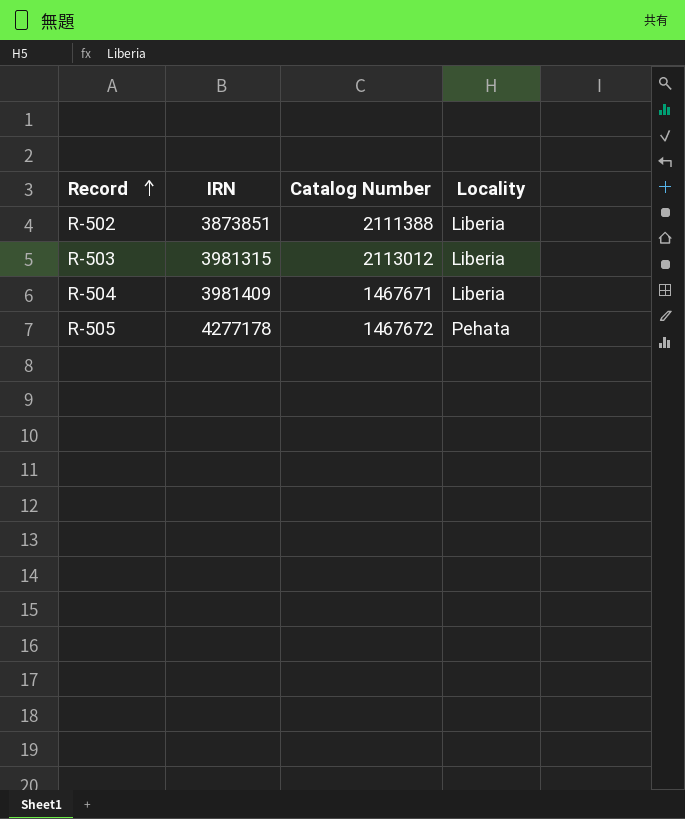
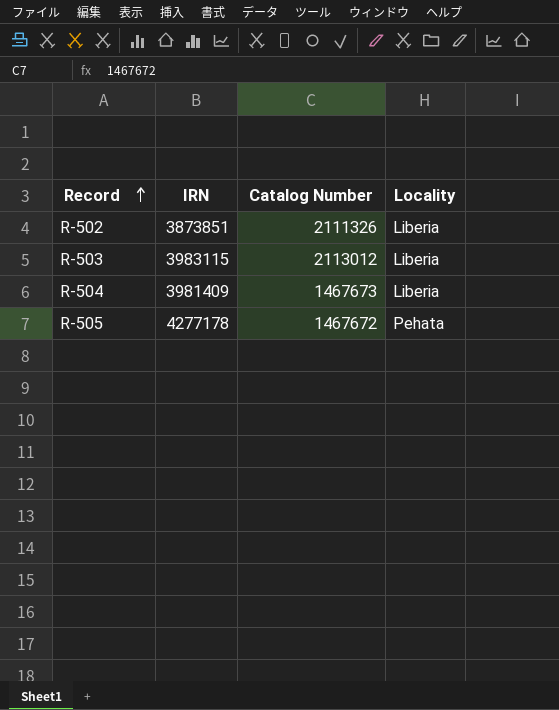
R-502 | Catalog Number: 2111388 -> 2111326
R-503 | IRN: 3981315 -> 3983115
R-504 | Catalog Number: 1467671 -> 1467673

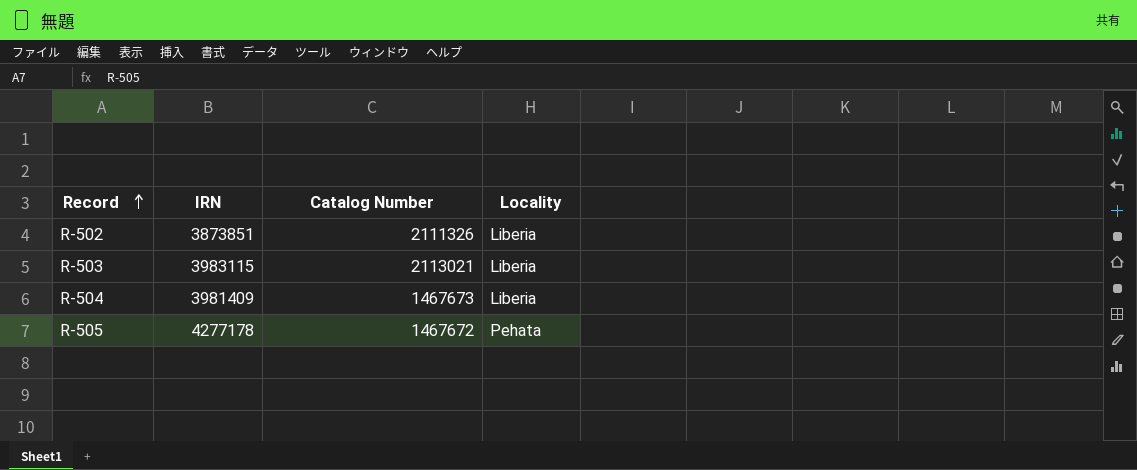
R-503 | Catalog Number: 2113012 -> 2113021

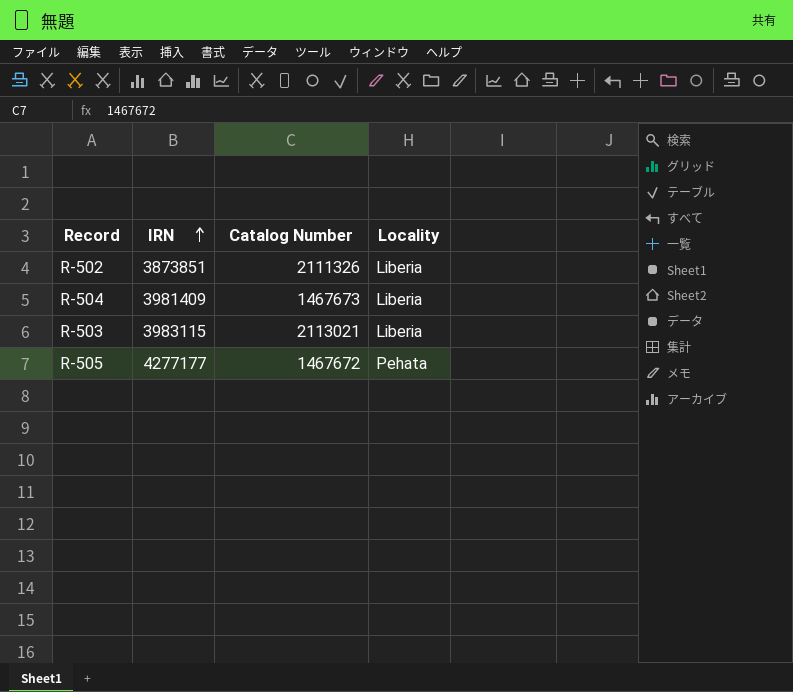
row order: Record ascending -> IRN ascending
R-505 | IRN: 4277178 -> 4277177

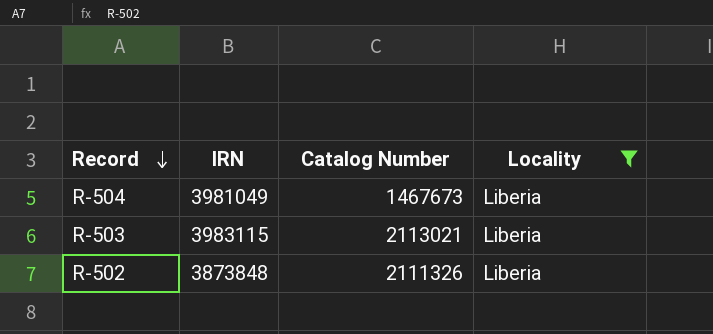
filter: none -> Locality = Liberia
row order: IRN ascending -> Record descending
R-504 | IRN: 3981409 -> 3981049
R-502 | IRN: 3873851 -> 3873848

